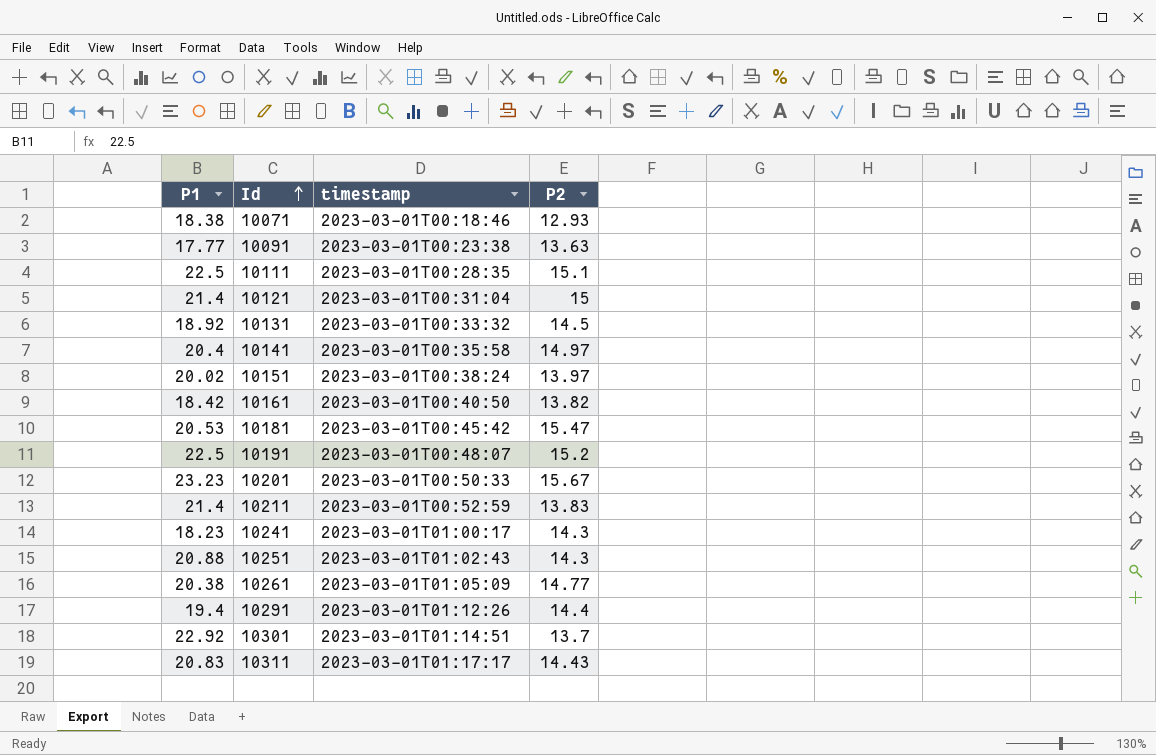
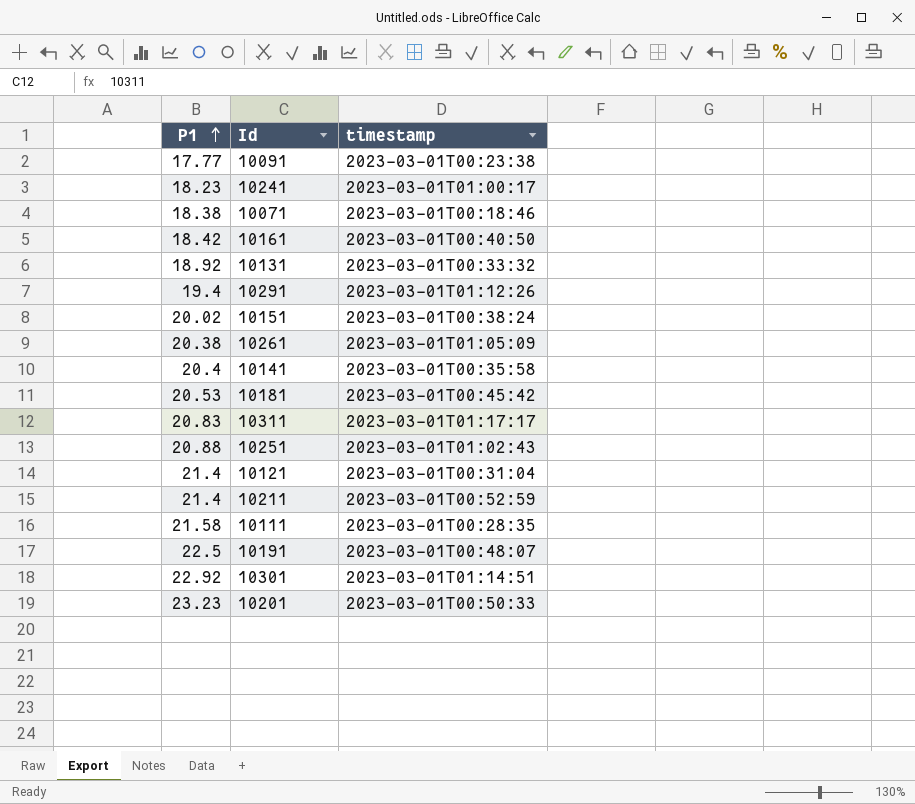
row order: Id ascending -> P1 ascending
column P2 | position: 4 -> none
10111 | P1: 22.5 -> 21.58

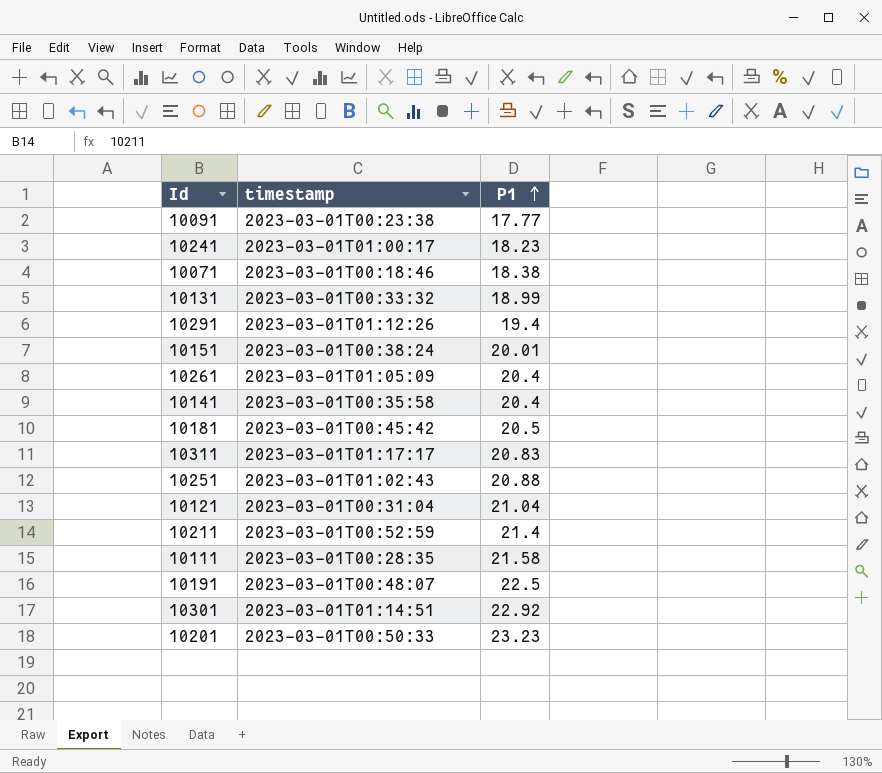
column P1 | position: 1 -> 3
row 10161: 18.42 | 2023-03-01T00:40:50 -> none
10131 | P1: 18.92 -> 18.99
10151 | P1: 20.02 -> 20.01
10261 | P1: 20.38 -> 20.4
10181 | P1: 20.53 -> 20.5
10121 | P1: 21.4 -> 21.04

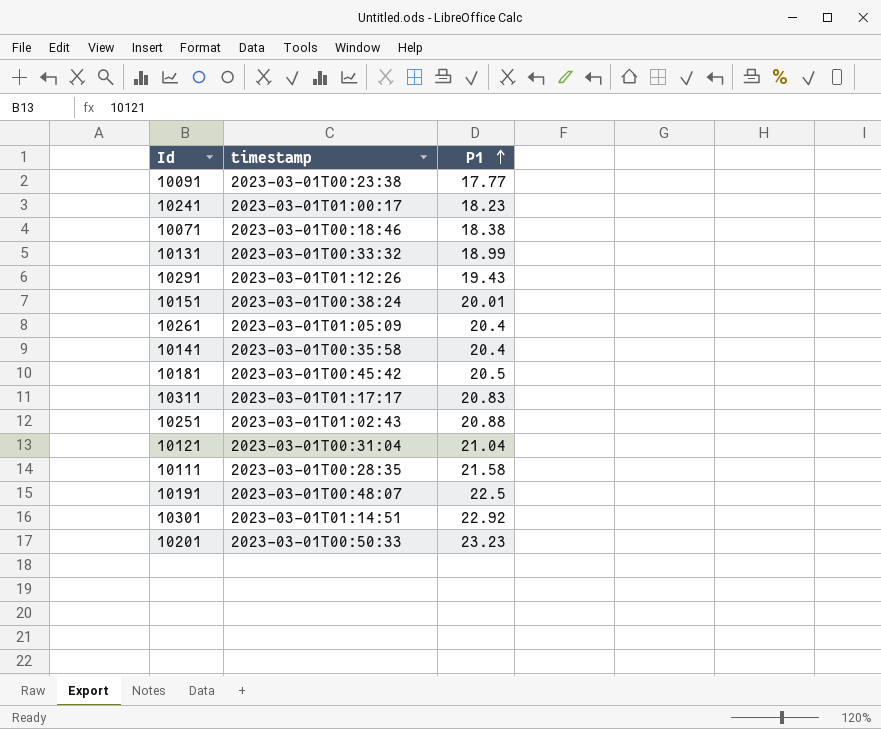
row 10211: 2023-03-01T00:52:59 | 21.4 -> none
10291 | P1: 19.4 -> 19.43

